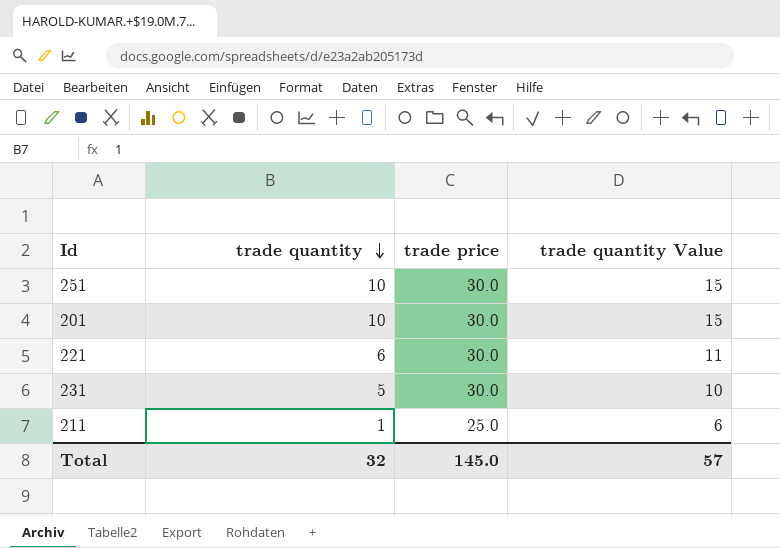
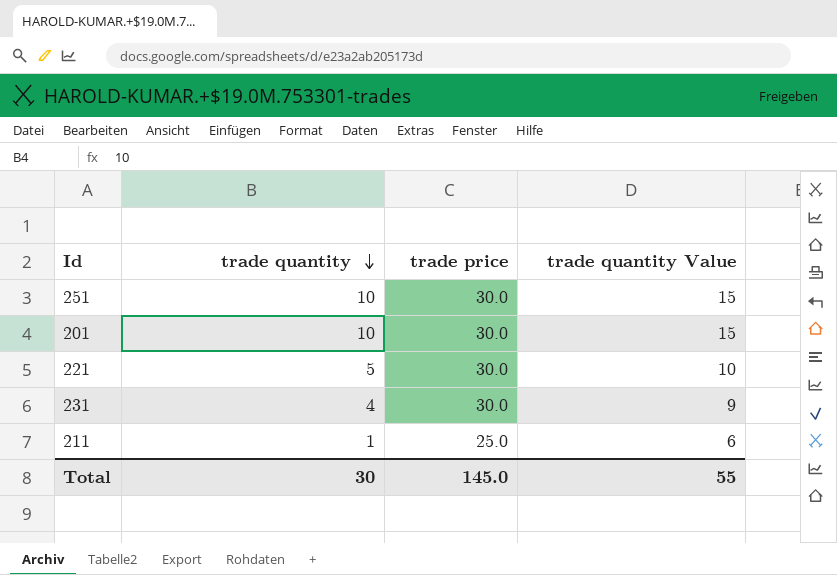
221 | trade quantity: 6 -> 5
221 | trade quantity Value: 11 -> 10
231 | trade quantity: 5 -> 4
231 | trade quantity Value: 10 -> 9
Total | trade quantity: 32 -> 30
Total | trade quantity Value: 57 -> 55

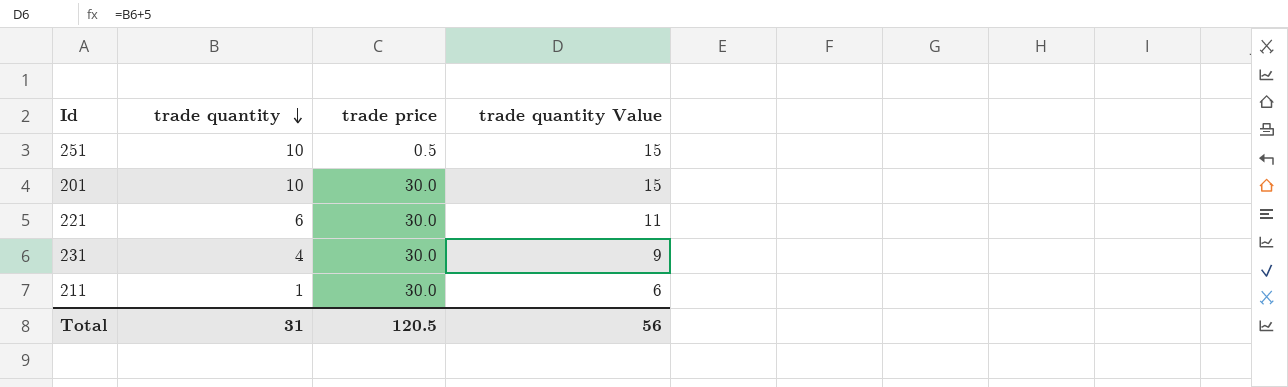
251 | trade price: 30.0 -> 0.5
221 | trade quantity: 5 -> 6
221 | trade quantity Value: 10 -> 11
211 | trade price: 25.0 -> 30.0
Total | trade quantity: 30 -> 31
Total | trade price: 145.0 -> 120.5
Total | trade quantity Value: 55 -> 56

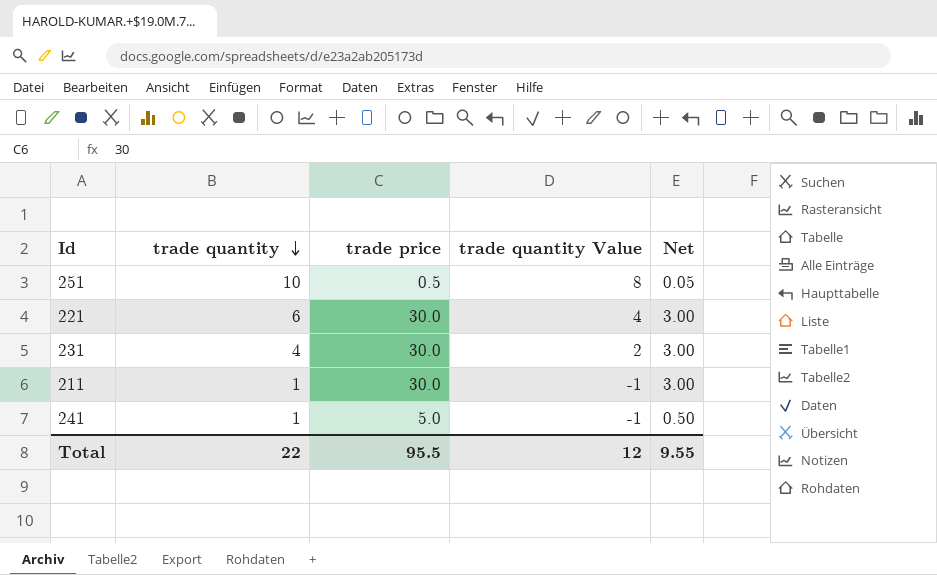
column trade quantity Value | formula: [trade quantity] + 5 -> [trade quantity] - 2
column Net | formula: none -> [trade price] * 0.1
row 201: 10 | 30.0 | 15 -> none
row 241: none -> 1 | 5.0 | -1 | 0.50
Total | trade quantity: 31 -> 22
Total | trade price: 120.5 -> 95.5
Total | trade quantity Value: 56 -> 12

